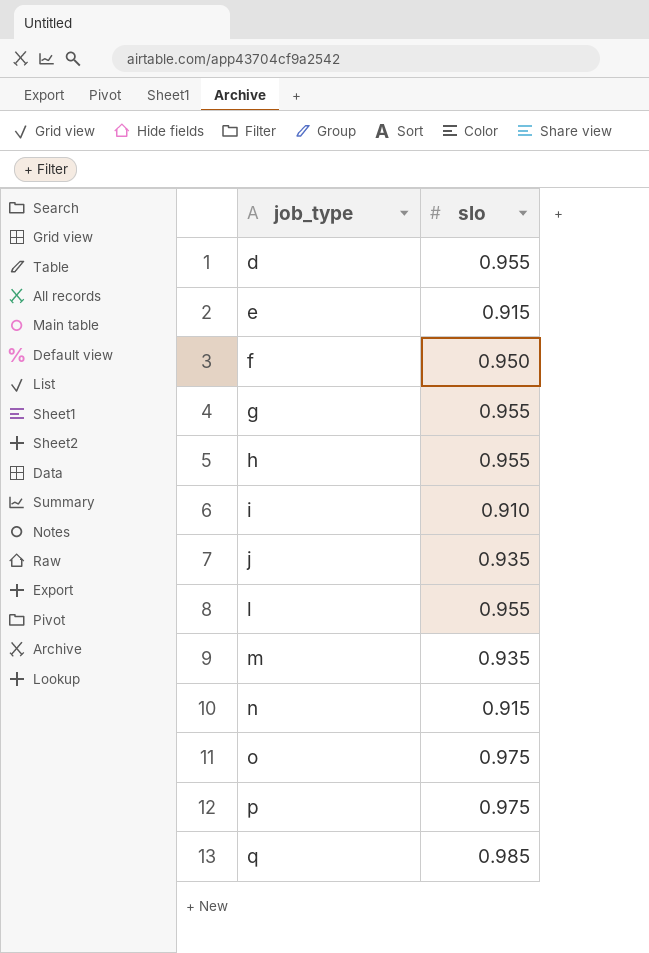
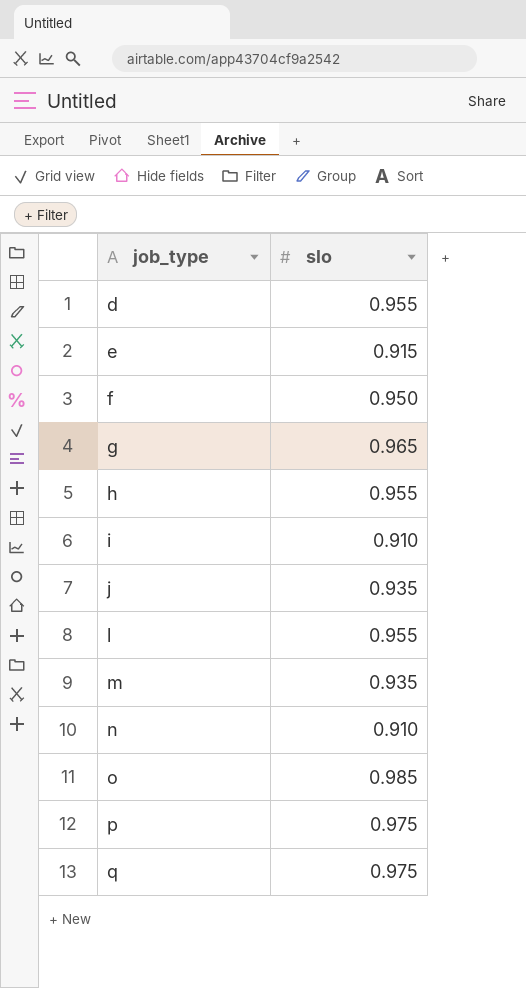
g | slo: 0.955 -> 0.965
n | slo: 0.915 -> 0.910
o | slo: 0.975 -> 0.985
q | slo: 0.985 -> 0.975

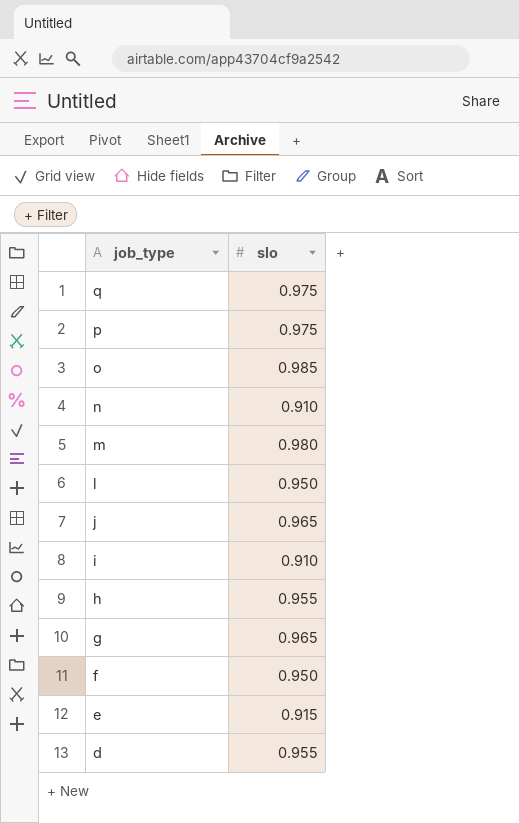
row order: job_type ascending -> job_type descending
m | slo: 0.935 -> 0.980
l | slo: 0.955 -> 0.950
j | slo: 0.935 -> 0.965

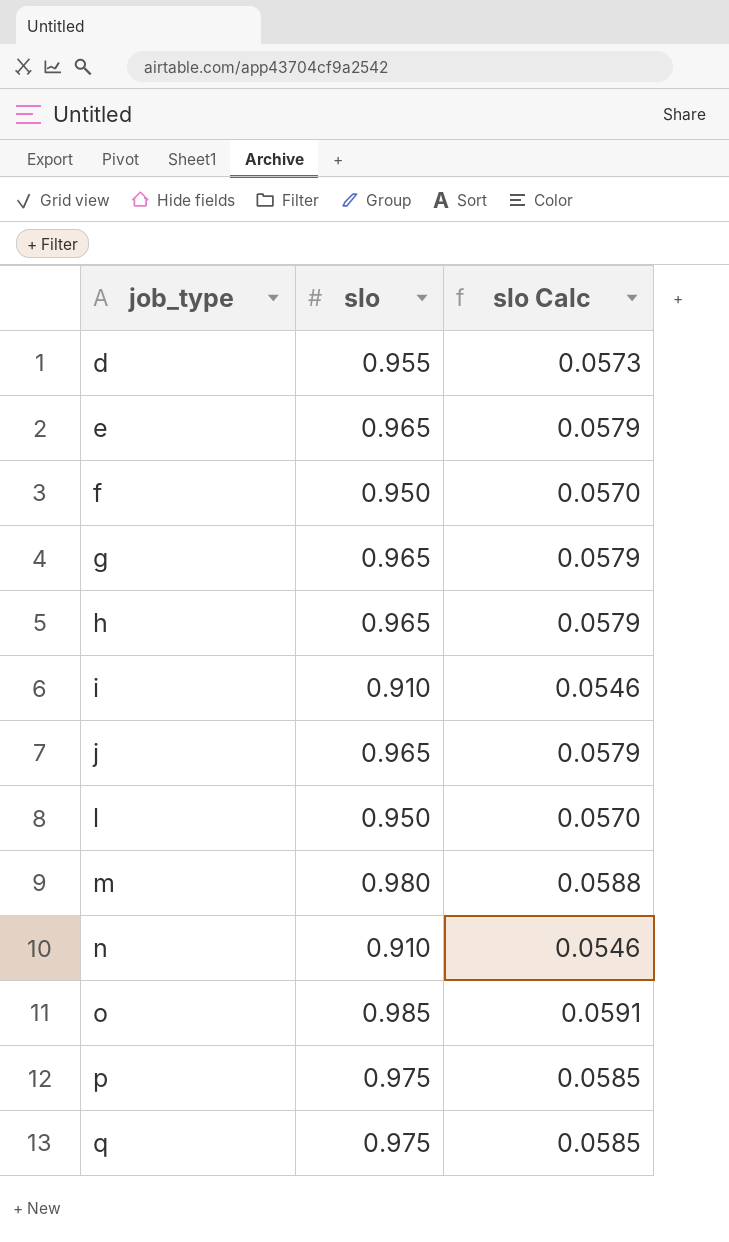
row order: job_type descending -> job_type ascending
column slo Calc | formula: none -> [slo] * 0.06
e | slo: 0.915 -> 0.965
h | slo: 0.955 -> 0.965

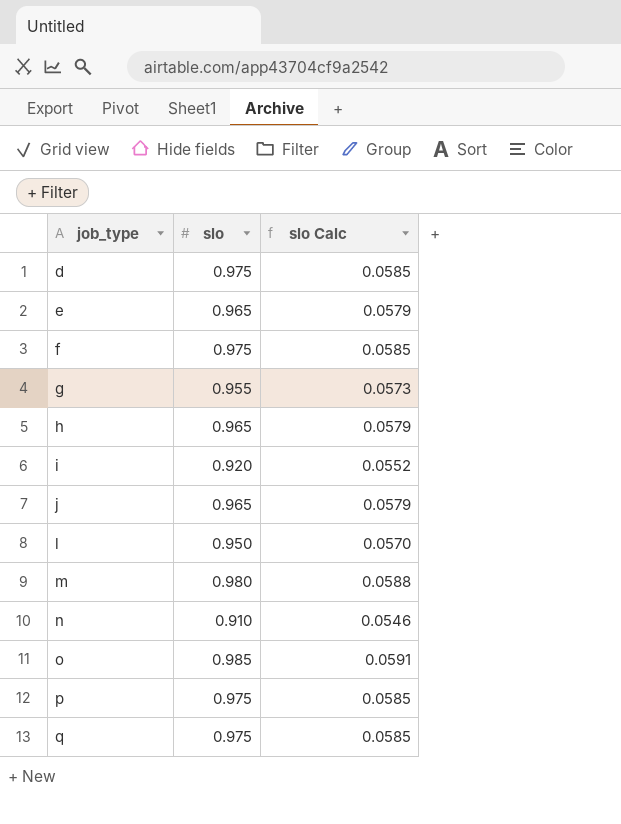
d | slo: 0.955 -> 0.975
d | slo Calc: 0.0573 -> 0.0585
f | slo: 0.950 -> 0.975
f | slo Calc: 0.0570 -> 0.0585
g | slo: 0.965 -> 0.955
g | slo Calc: 0.0579 -> 0.0573
i | slo: 0.910 -> 0.920
i | slo Calc: 0.0546 -> 0.0552

